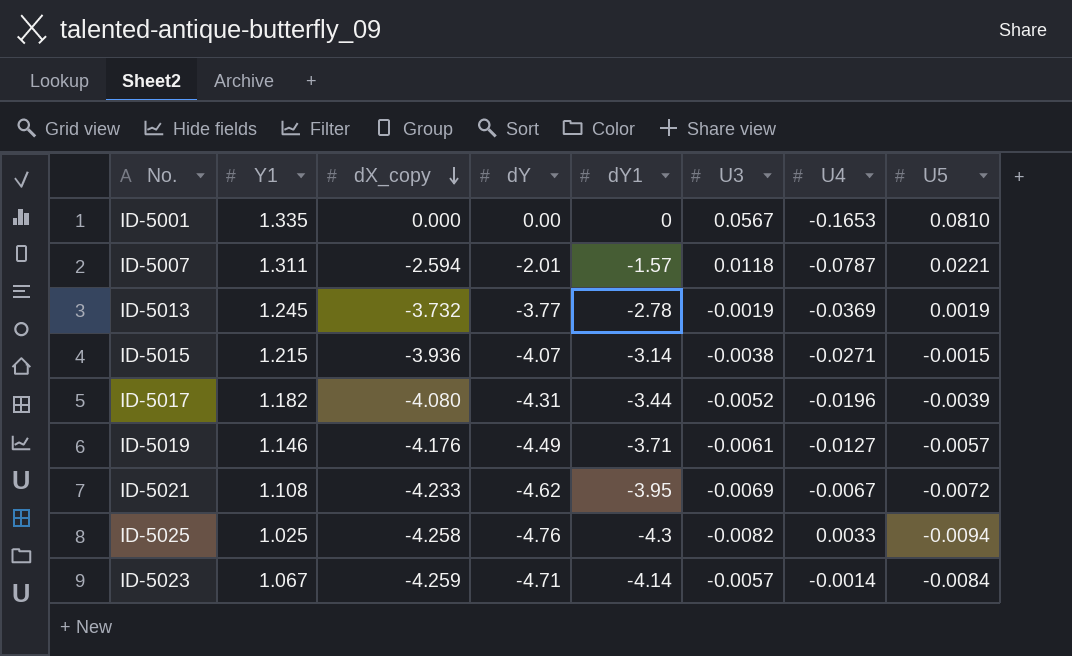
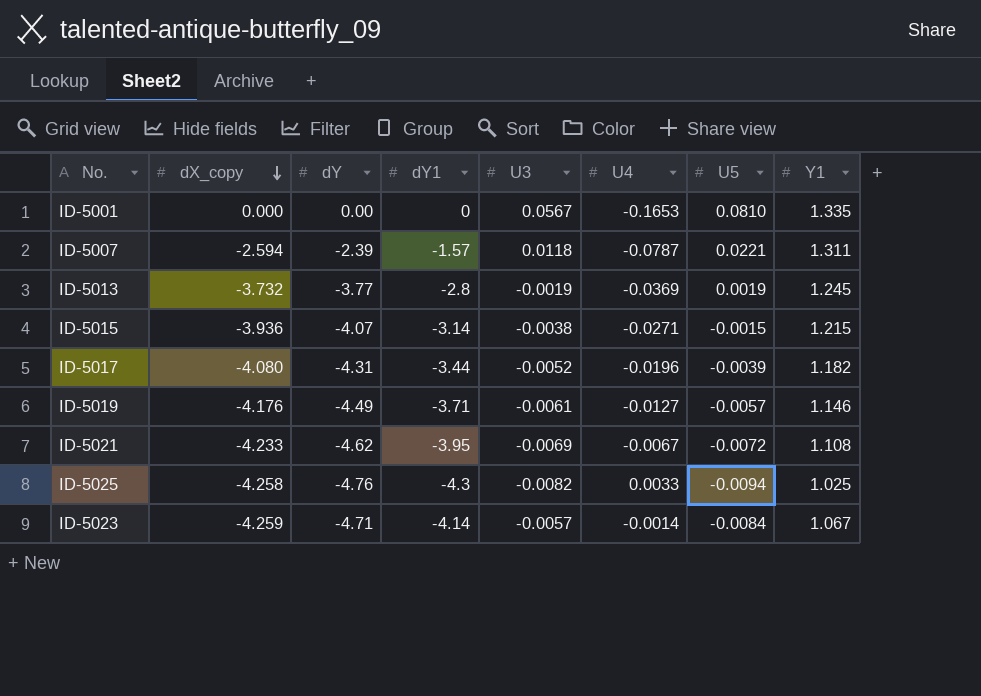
column Y1 | position: 2 -> 8
ID-5007 | dY: -2.01 -> -2.39
ID-5013 | dY1: -2.78 -> -2.8

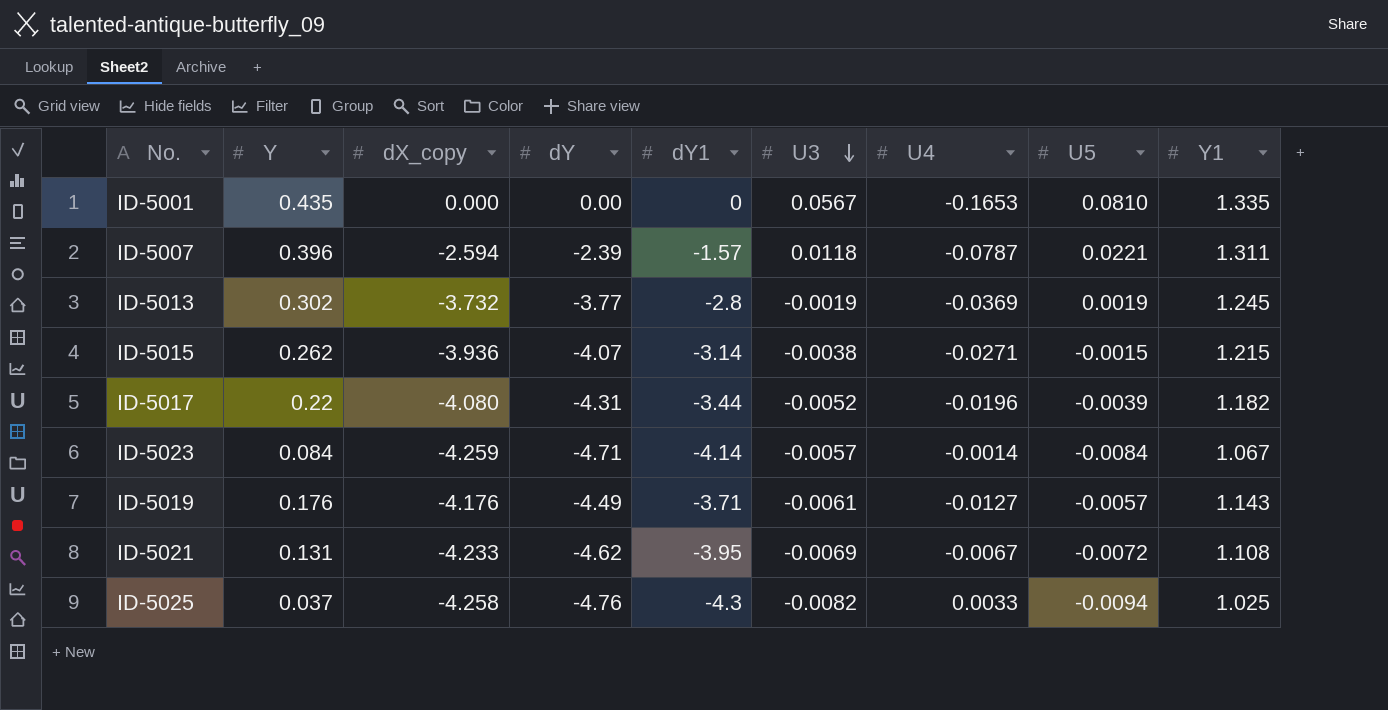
row order: dX_copy descending -> U3 descending
column Y | position: none -> 2
ID-5019 | Y1: 1.146 -> 1.143

